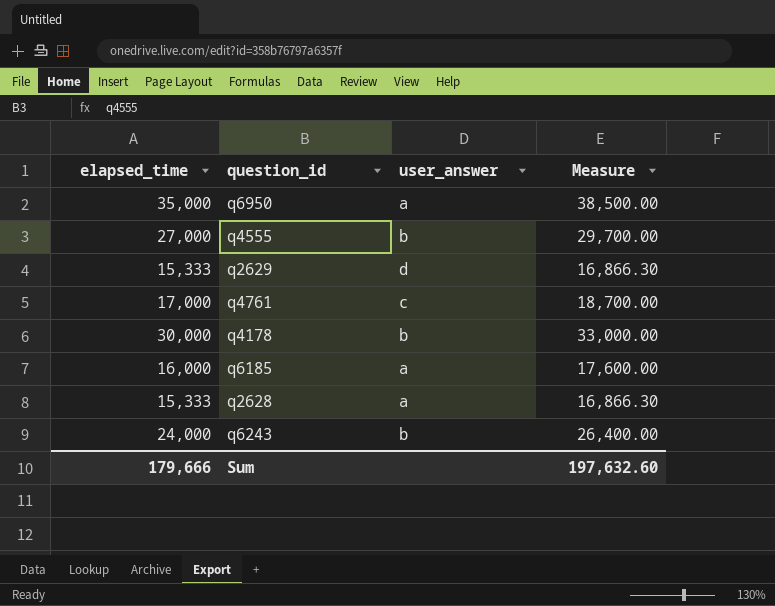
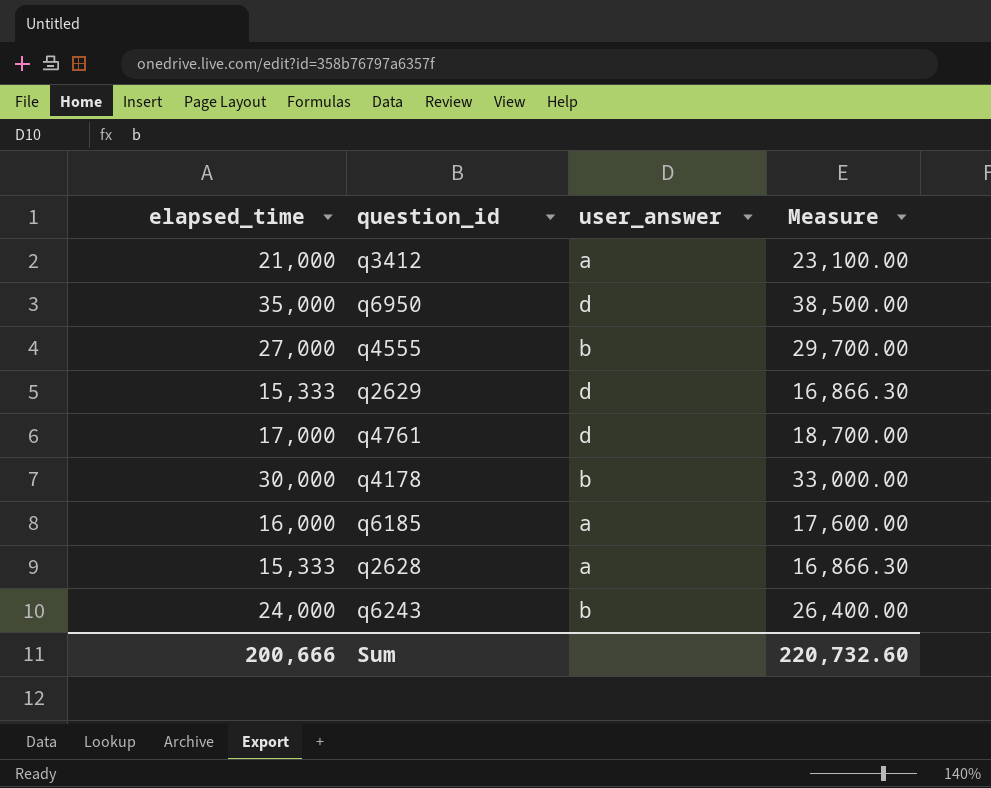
row q3412: none -> 21,000 | a | 23,100.00
q6950 | user_answer: a -> d
q4761 | user_answer: c -> d
Sum | elapsed_time: 179,666 -> 200,666
Sum | Measure: 197,632.60 -> 220,732.60

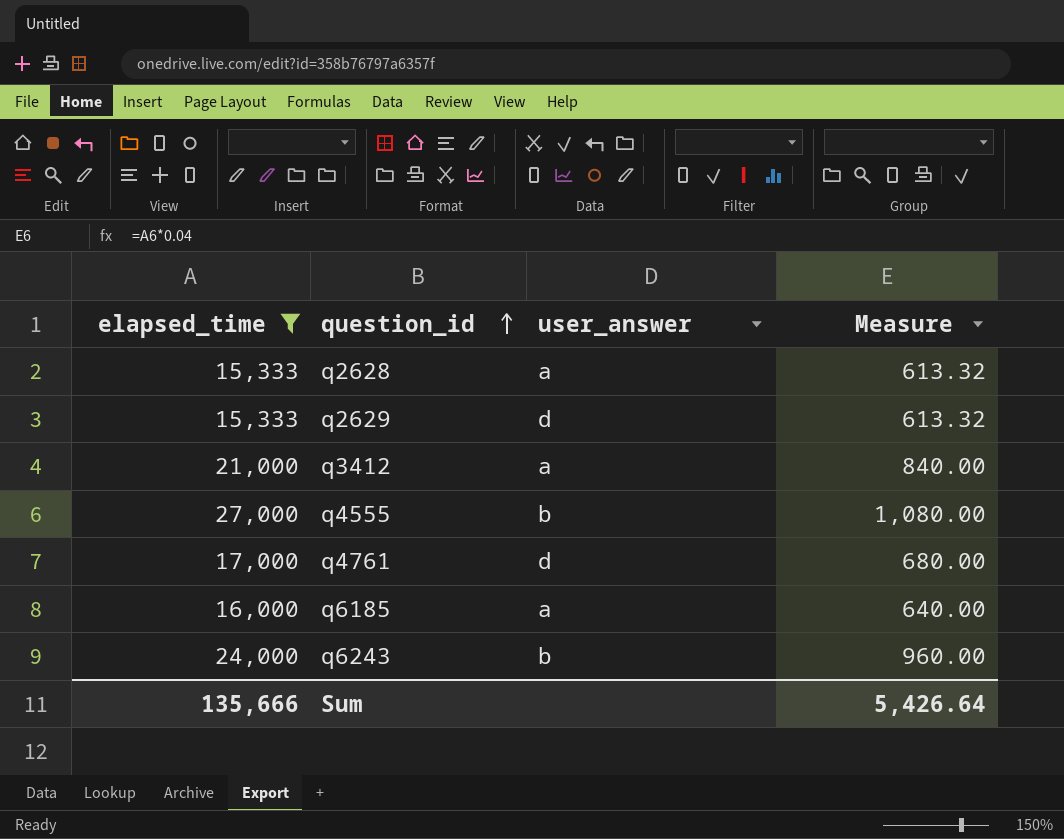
filter: none -> elapsed_time <= 27,000
row order: none -> question_id ascending
column Measure | formula: [elapsed_time] * 1.1 -> [elapsed_time] * 0.04
Sum | elapsed_time: 200,666 -> 135,666
Sum | Measure: 220,732.60 -> 5,426.64

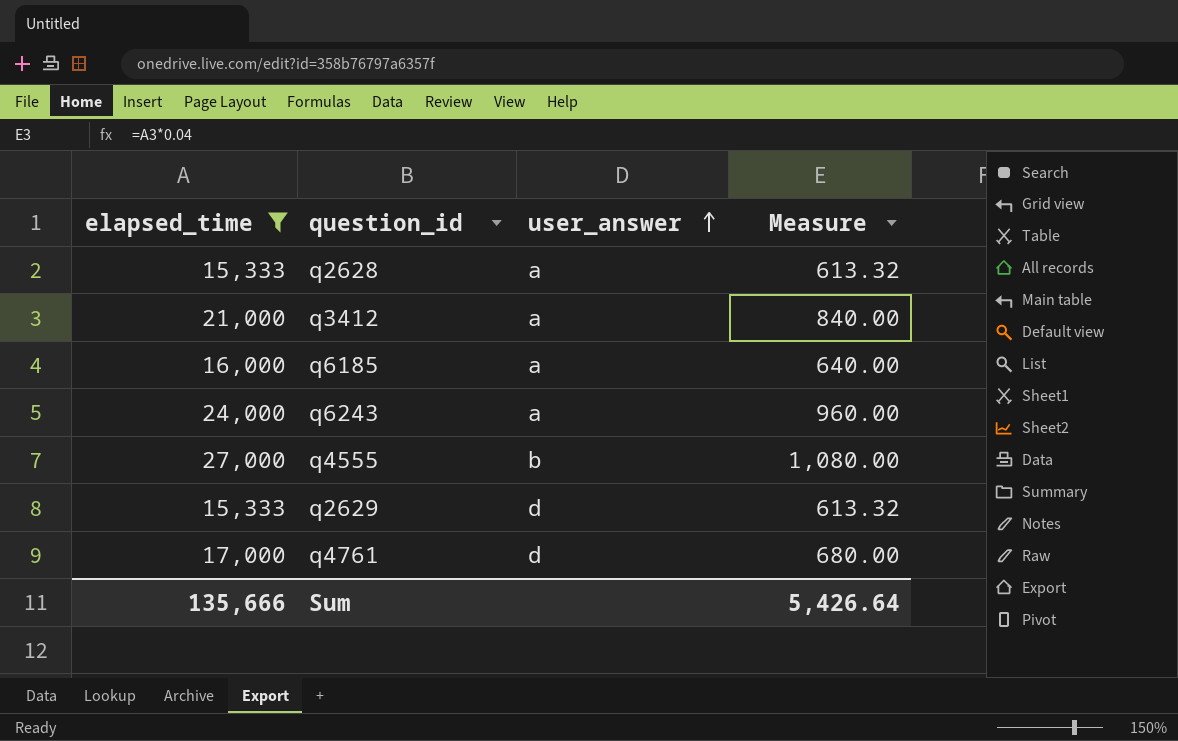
row order: question_id ascending -> user_answer ascending
q6243 | user_answer: b -> a

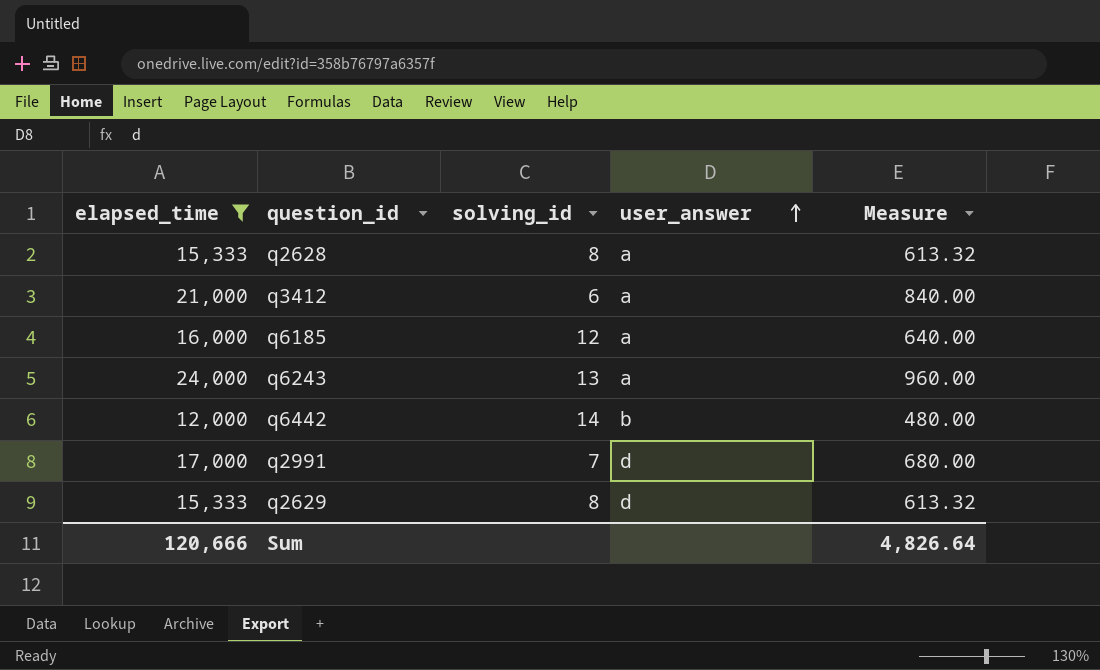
column solving_id | position: none -> 3
row q4555: 27,000 | b | 1,080.00 -> none
row q4761: 17,000 | d | 680.00 -> none
row q6442: none -> 12,000 | 14 | b | 480.00
row q2991: none -> 17,000 | 7 | d | 680.00
Sum | elapsed_time: 135,666 -> 120,666
Sum | Measure: 5,426.64 -> 4,826.64

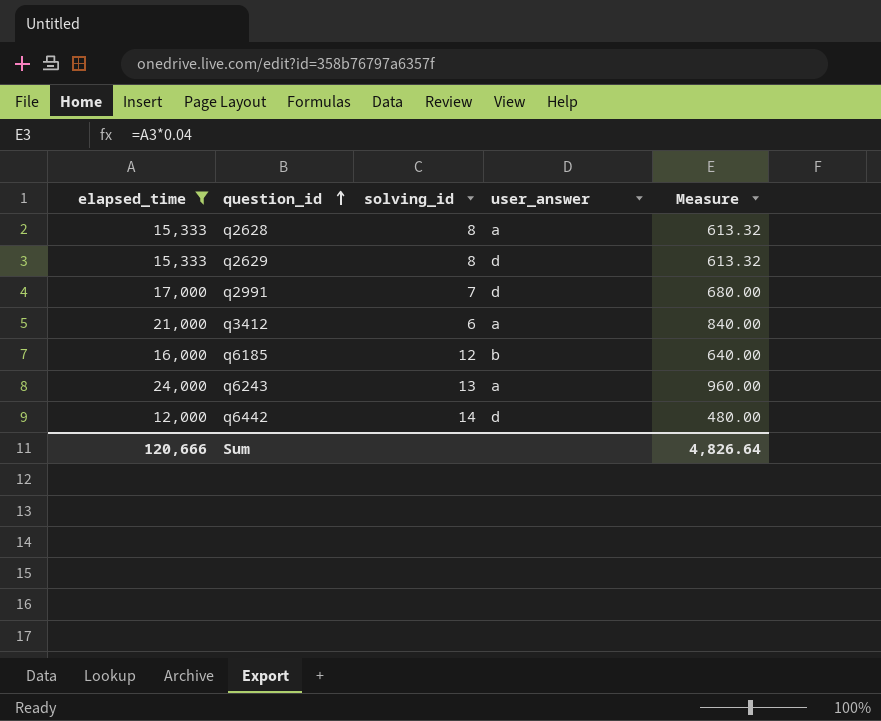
row order: user_answer ascending -> question_id ascending
q6185 | user_answer: a -> b
q6442 | user_answer: b -> d

